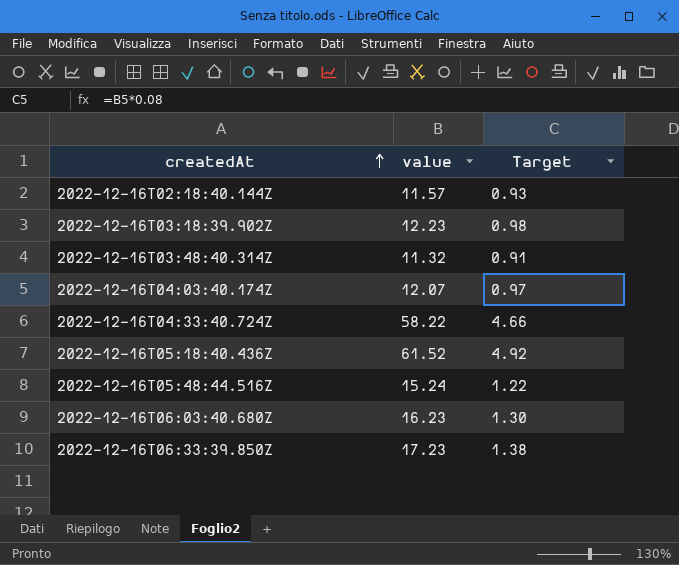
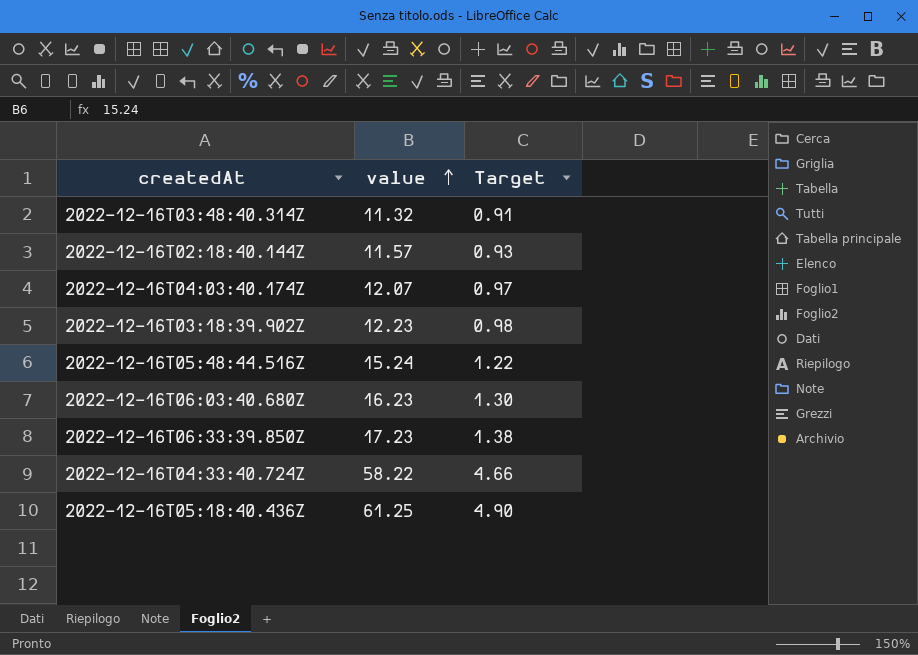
row order: createdAt ascending -> value ascending
2022-12-16T05:18:40.436Z | value: 61.52 -> 61.25
2022-12-16T05:18:40.436Z | Target: 4.92 -> 4.90

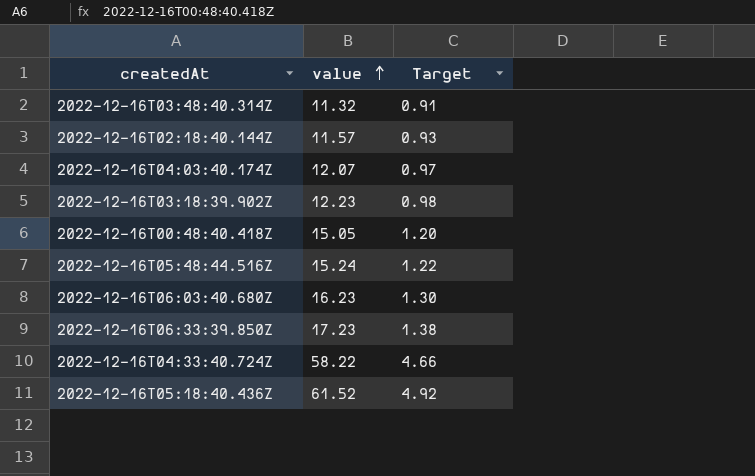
row 2022-12-16T00:48:40.418Z: none -> 15.05 | 1.20
2022-12-16T05:18:40.436Z | value: 61.25 -> 61.52
2022-12-16T05:18:40.436Z | Target: 4.90 -> 4.92

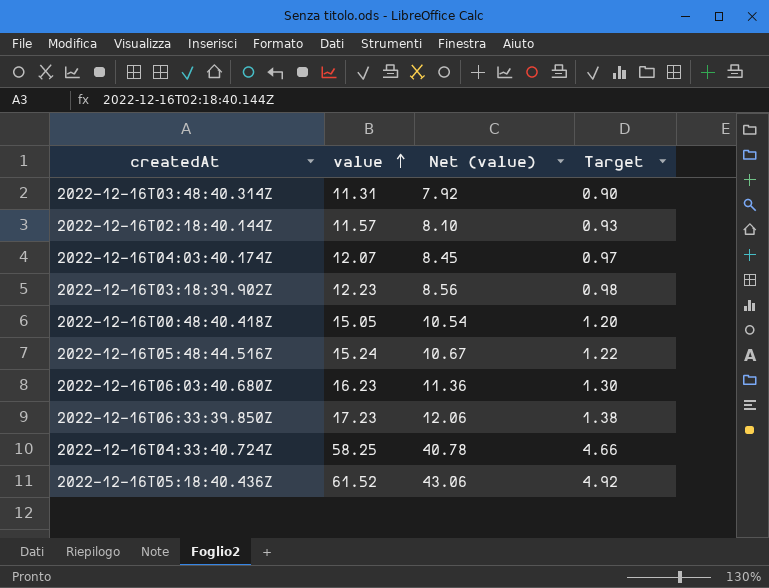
column Net (value) | formula: none -> [value] * 0.7
2022-12-16T03:48:40.314Z | value: 11.32 -> 11.31
2022-12-16T03:48:40.314Z | Target: 0.91 -> 0.90
2022-12-16T04:33:40.724Z | value: 58.22 -> 58.25

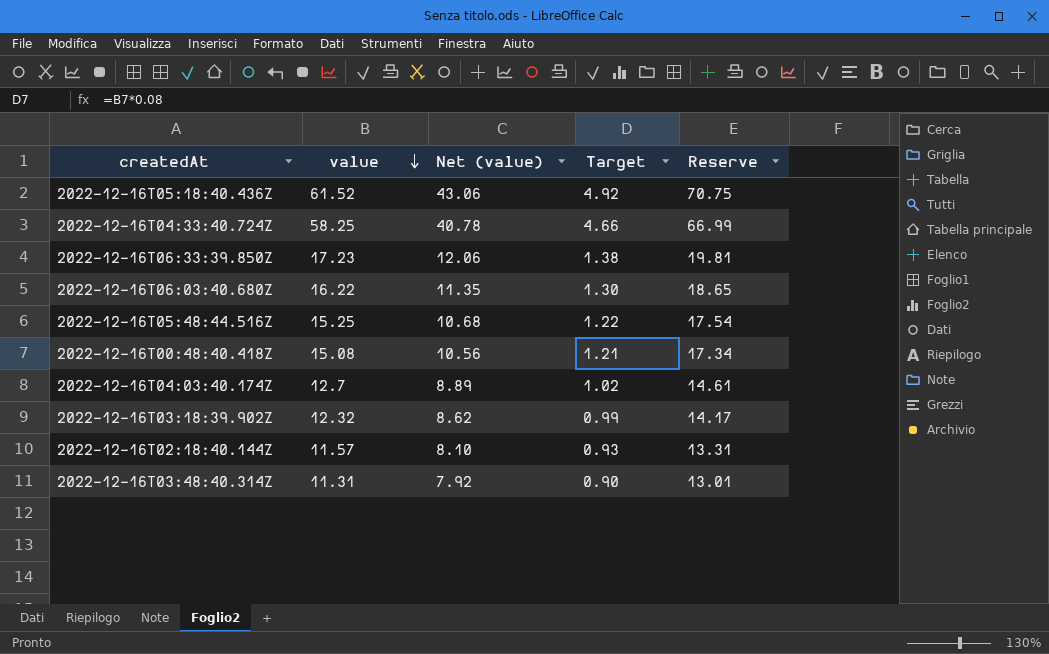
row order: value ascending -> value descending
column Reserve | formula: none -> [value] * 1.15
2022-12-16T06:03:40.680Z | value: 16.23 -> 16.22
2022-12-16T06:03:40.680Z | Net (value): 11.36 -> 11.35
2022-12-16T05:48:44.516Z | value: 15.24 -> 15.25
2022-12-16T05:48:44.516Z | Net (value): 10.67 -> 10.68
2022-12-16T00:48:40.418Z | value: 15.05 -> 15.08
2022-12-16T00:48:40.418Z | Net (value): 10.54 -> 10.56
2022-12-16T00:48:40.418Z | Target: 1.20 -> 1.21
2022-12-16T04:03:40.174Z | value: 12.07 -> 12.7
2022-12-16T04:03:40.174Z | Net (value): 8.45 -> 8.89
2022-12-16T04:03:40.174Z | Target: 0.97 -> 1.02
2022-12-16T03:18:39.902Z | value: 12.23 -> 12.32
2022-12-16T03:18:39.902Z | Net (value): 8.56 -> 8.62
2022-12-16T03:18:39.902Z | Target: 0.98 -> 0.99

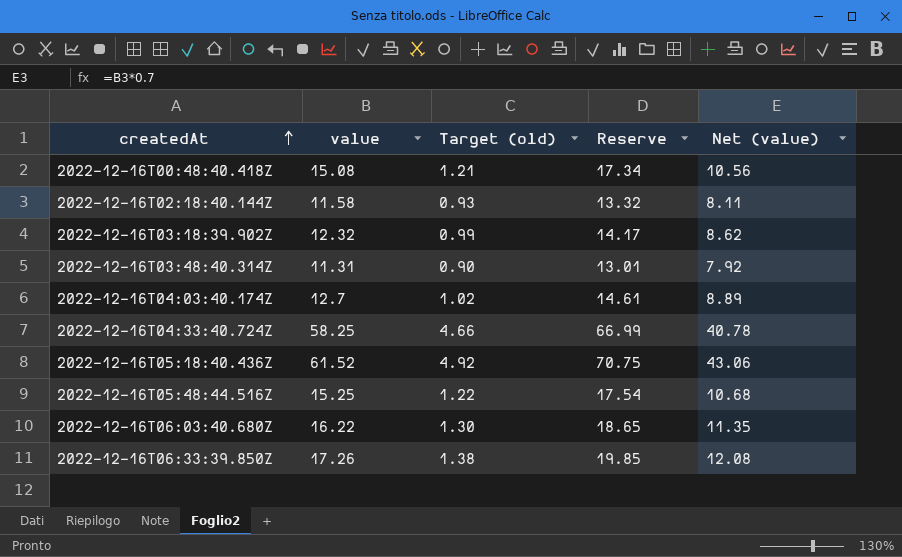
row order: value descending -> createdAt ascending
column name: Target -> Target (old)
column Net (value) | position: 3 -> 5
2022-12-16T02:18:40.144Z | value: 11.57 -> 11.58
2022-12-16T02:18:40.144Z | Reserve: 13.31 -> 13.32
2022-12-16T02:18:40.144Z | Net (value): 8.10 -> 8.11
2022-12-16T06:33:39.850Z | value: 17.23 -> 17.26
2022-12-16T06:33:39.850Z | Reserve: 19.81 -> 19.85
2022-12-16T06:33:39.850Z | Net (value): 12.06 -> 12.08

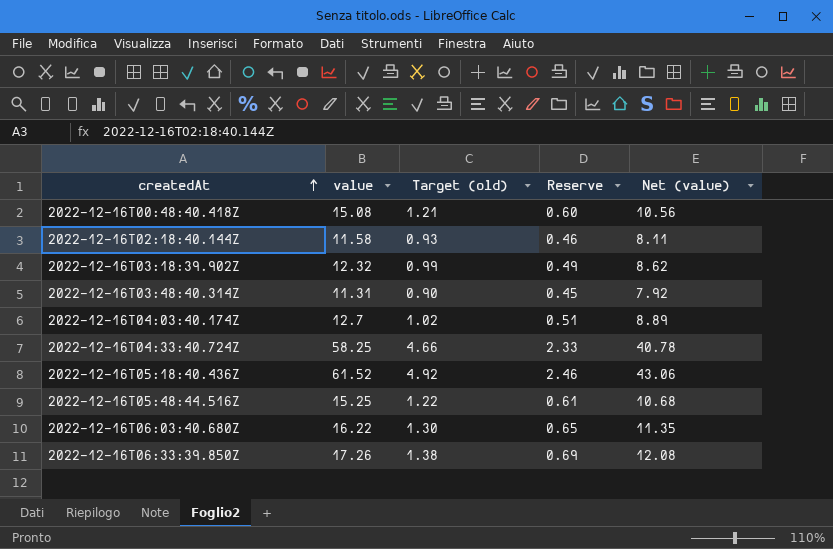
column Reserve | formula: [value] * 1.15 -> [value] * 0.04

